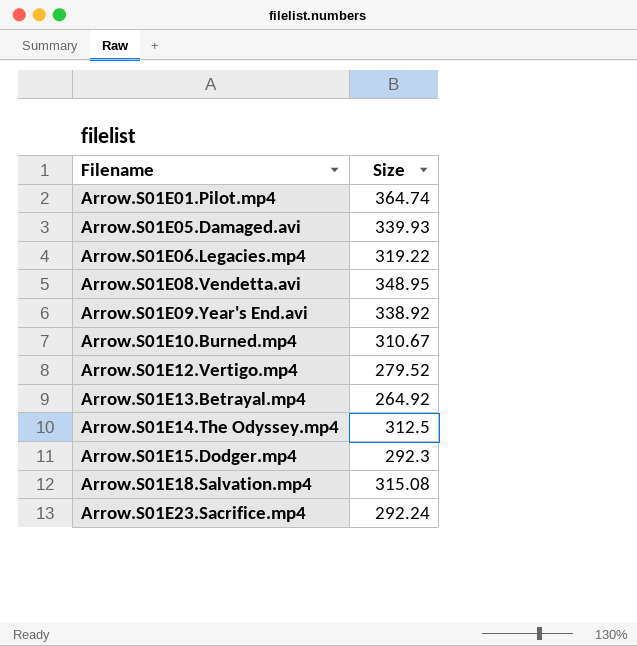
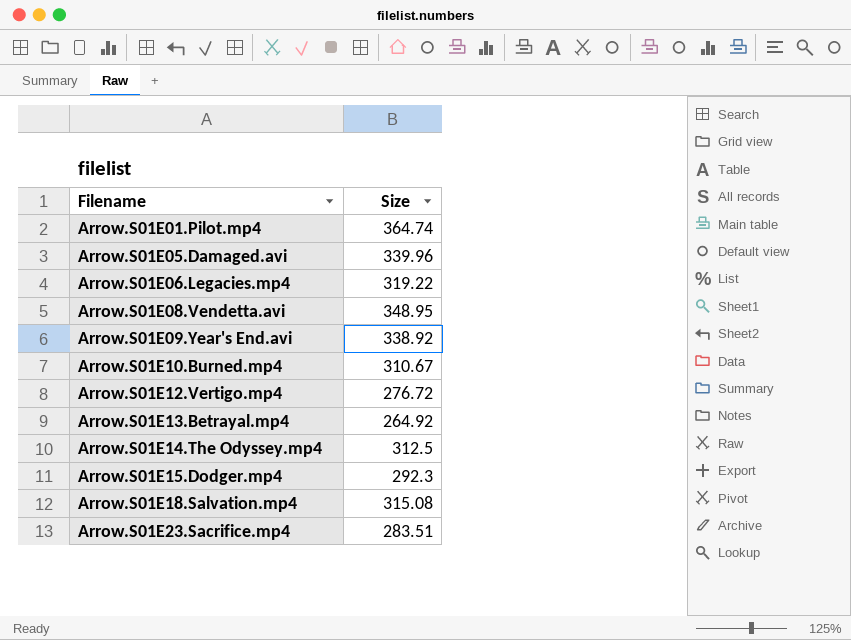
Arrow.S01E05.Damaged.avi | Size: 339.93 -> 339.96
Arrow.S01E12.Vertigo.mp4 | Size: 279.52 -> 276.72
Arrow.S01E23.Sacrifice.mp4 | Size: 292.24 -> 283.51

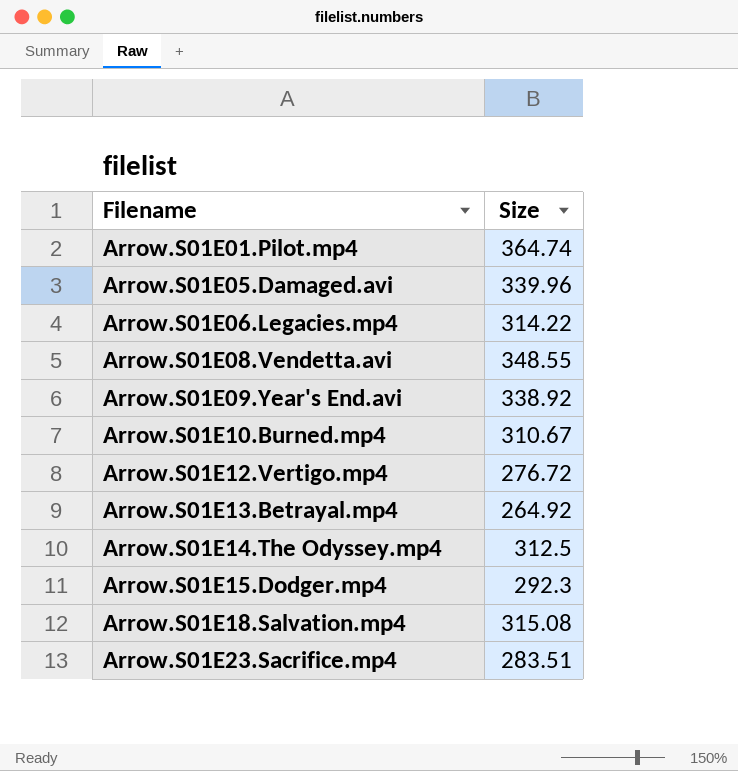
Arrow.S01E06.Legacies.mp4 | Size: 319.22 -> 314.22
Arrow.S01E08.Vendetta.avi | Size: 348.95 -> 348.55

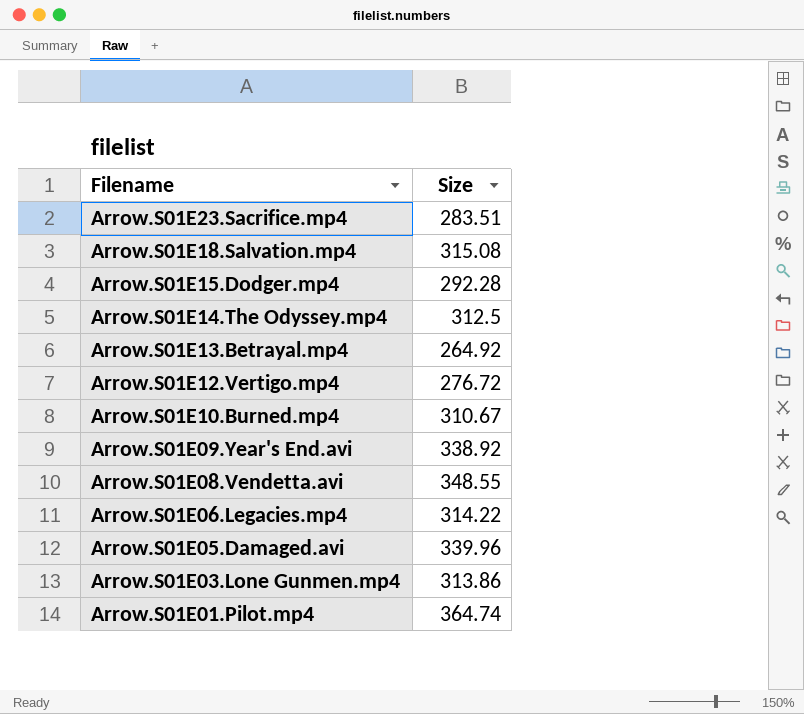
row order: Filename ascending -> Filename descending
Arrow.S01E15.Dodger.mp4 | Size: 292.3 -> 292.28
row Arrow.S01E03.Lone Gunmen.mp4: none -> 313.86

